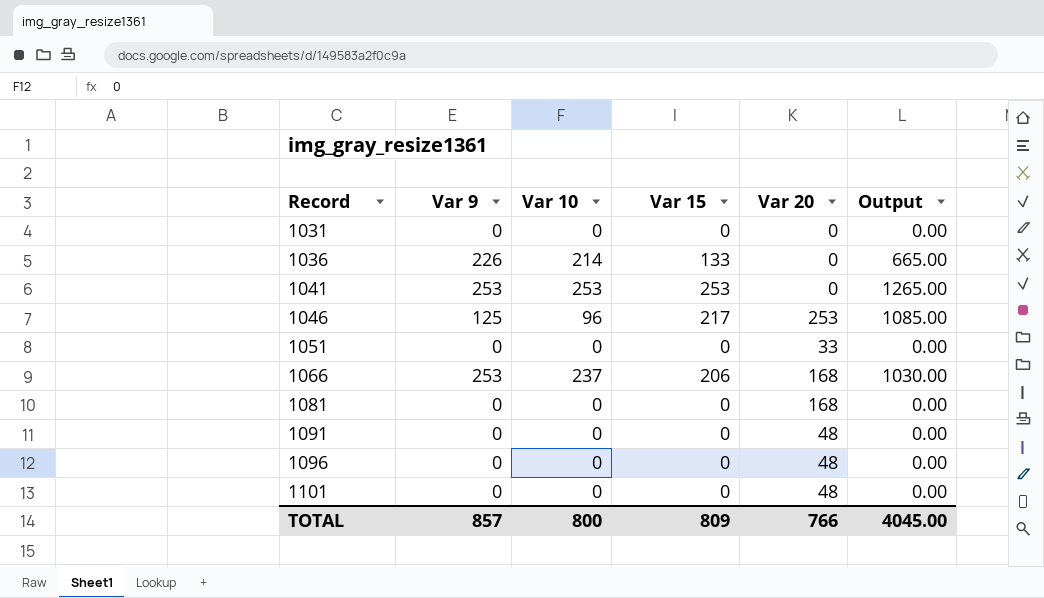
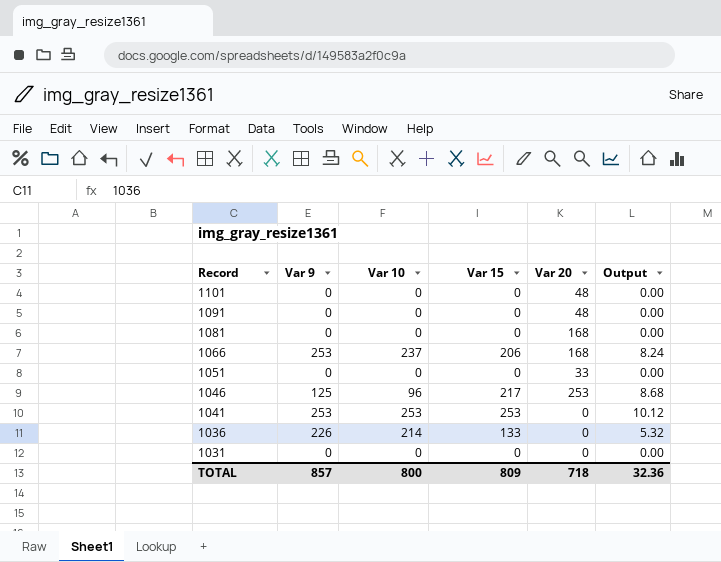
row order: Record ascending -> Record descending
column Output | formula: [Var 15] * 5 -> [Var 15] * 0.04
row 1096: 0 | 0 | 0 | 48 | 0.00 -> none
TOTAL | Var 20: 766 -> 718
TOTAL | Output: 4045.00 -> 32.36

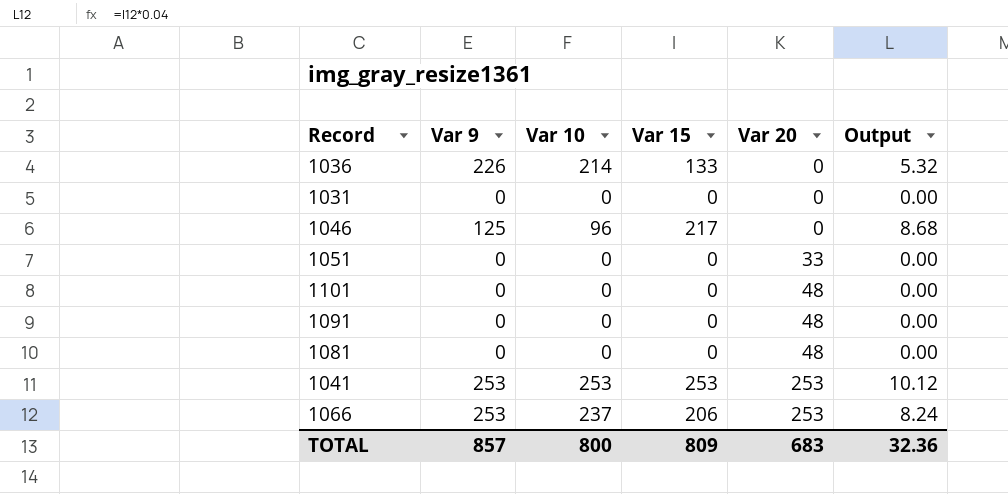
row order: Record descending -> Var 20 ascending
1046 | Var 20: 253 -> 0
1081 | Var 20: 168 -> 48
1041 | Var 20: 0 -> 253
1066 | Var 20: 168 -> 253
TOTAL | Var 20: 718 -> 683

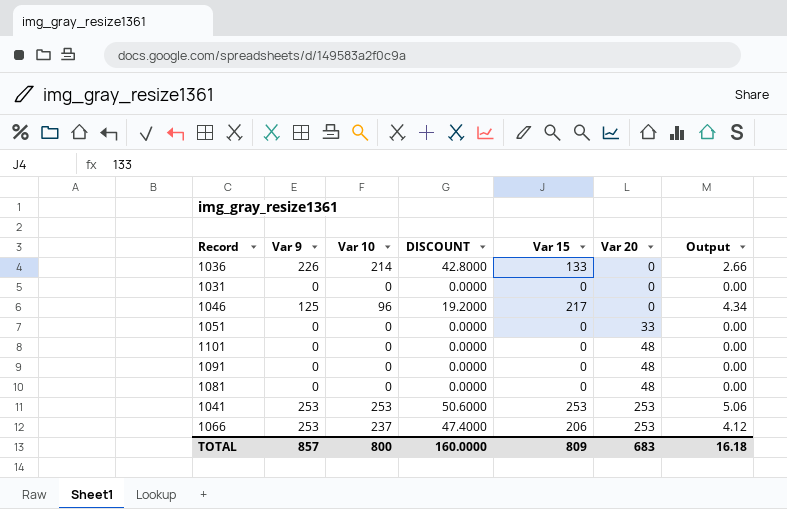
column DISCOUNT | formula: none -> [Var 10] * 0.2
column Output | formula: [Var 15] * 0.04 -> [Var 15] * 0.02
TOTAL | Output: 32.36 -> 16.18

